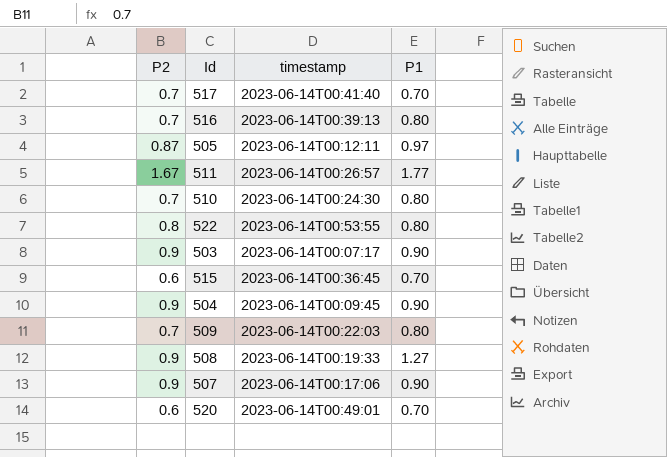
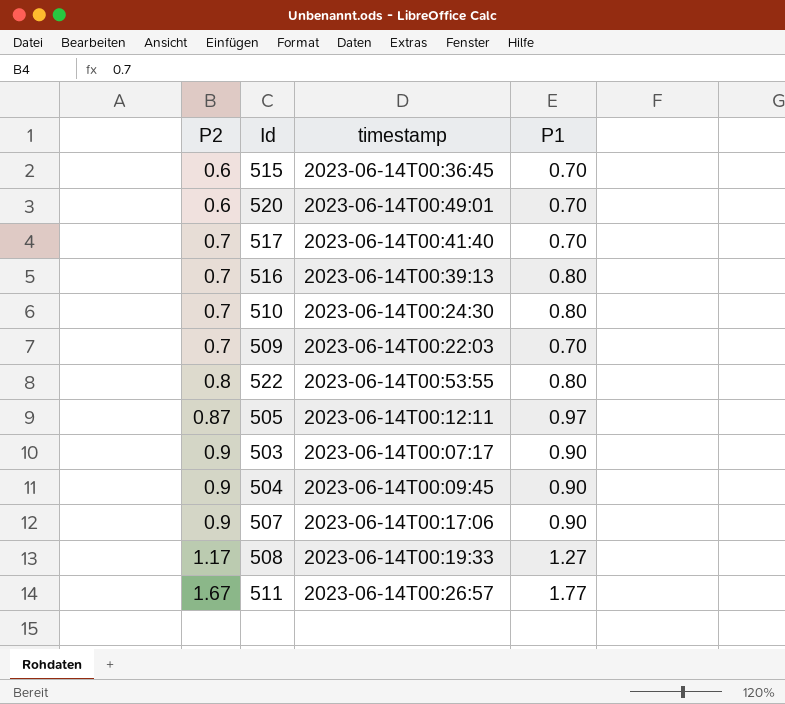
row order: none -> P2 ascending
509 | P1: 0.80 -> 0.70
508 | P2: 0.9 -> 1.17

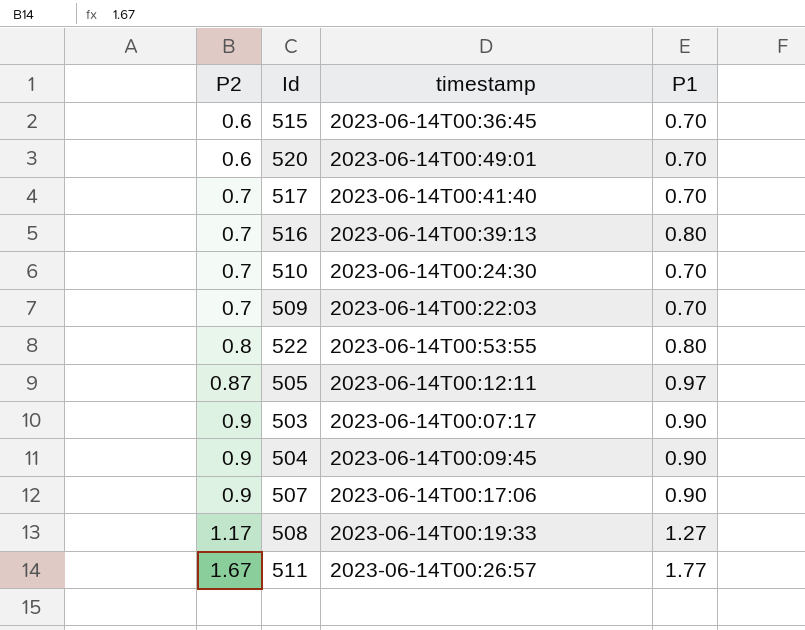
510 | P1: 0.80 -> 0.70

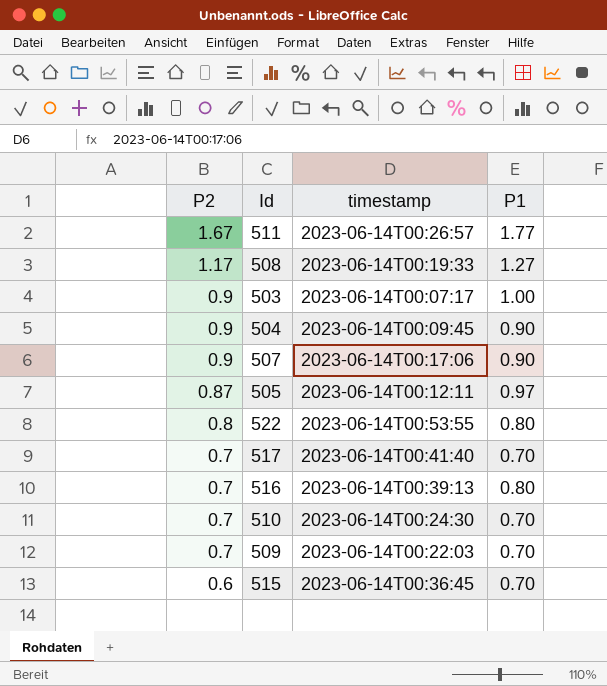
row order: P2 ascending -> P2 descending
row 520: 0.6 | 2023-06-14T00:49:01 | 0.70 -> none
503 | P1: 0.90 -> 1.00

